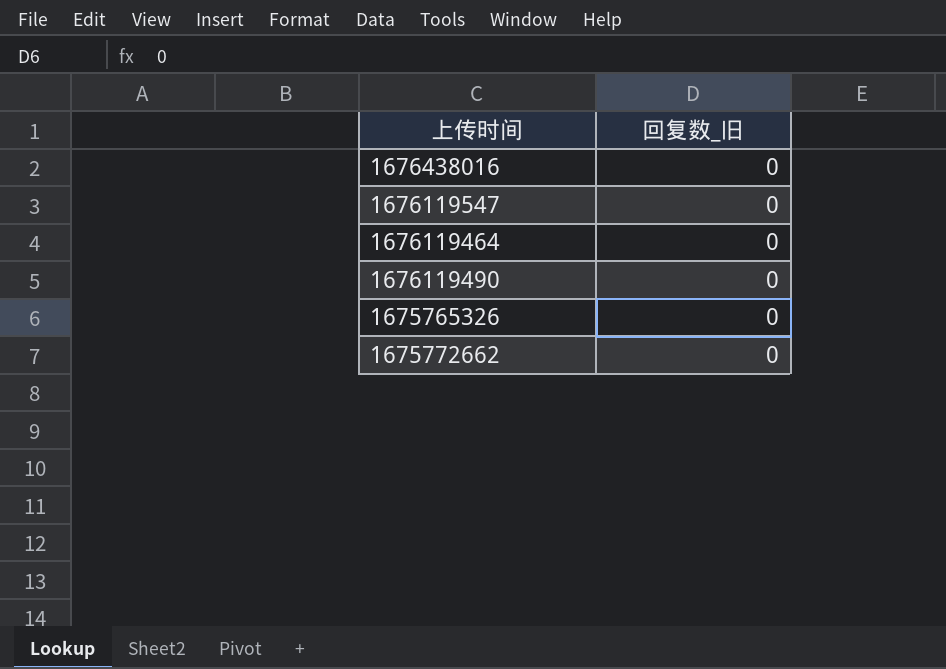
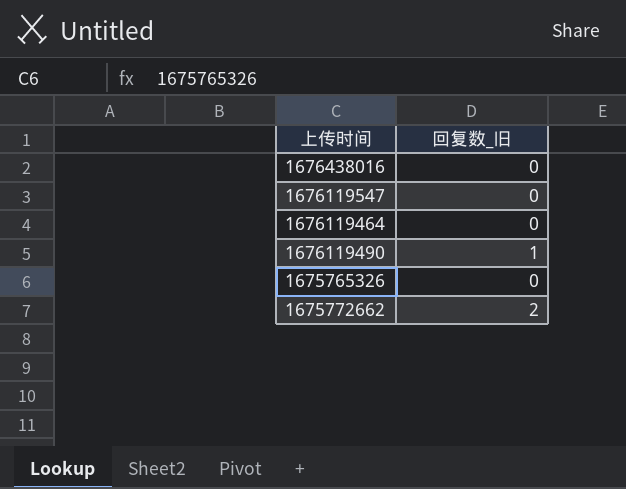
1676119490 | 回复数_旧: 0 -> 1
1675772662 | 回复数_旧: 0 -> 2

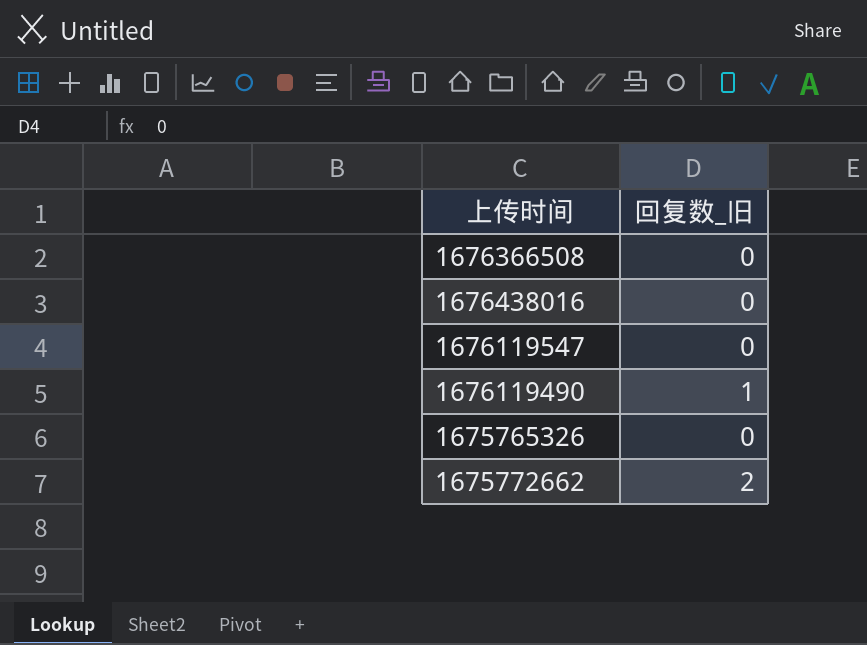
row 1676119464: 0 -> none
row 1676366508: none -> 0

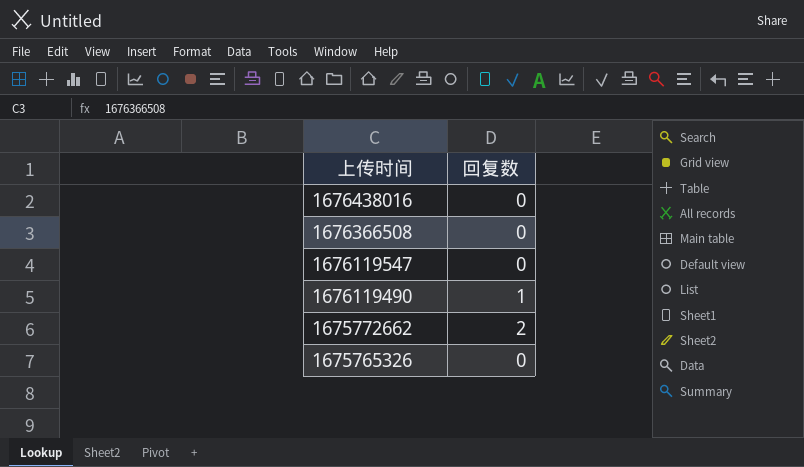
row order: none -> 上传时间 descending
column name: 回复数_旧 -> 回复数

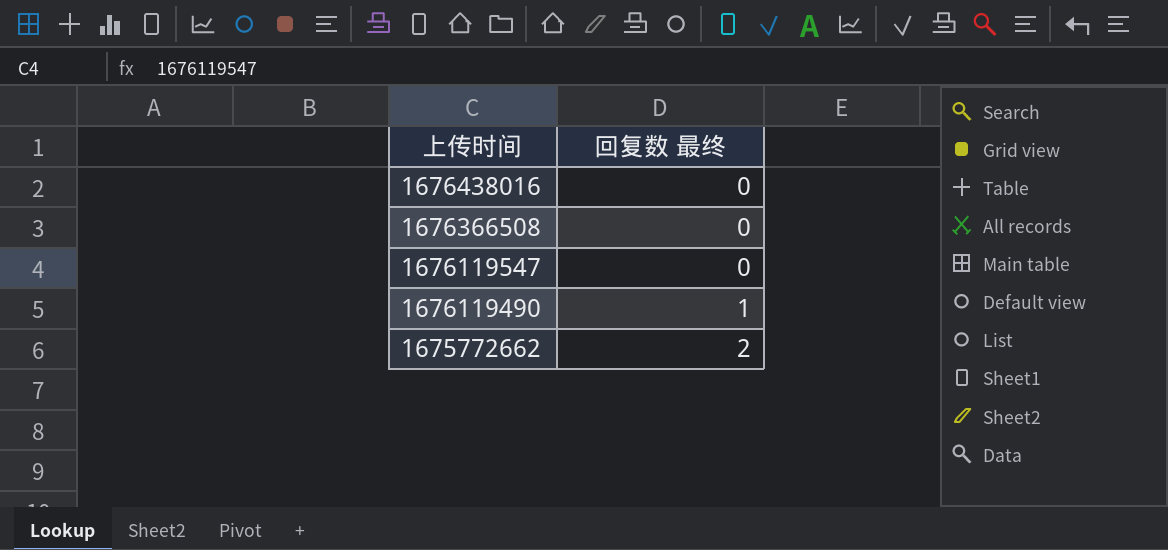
column name: 回复数 -> 回复数 最终
row 1675765326: 0 -> none

